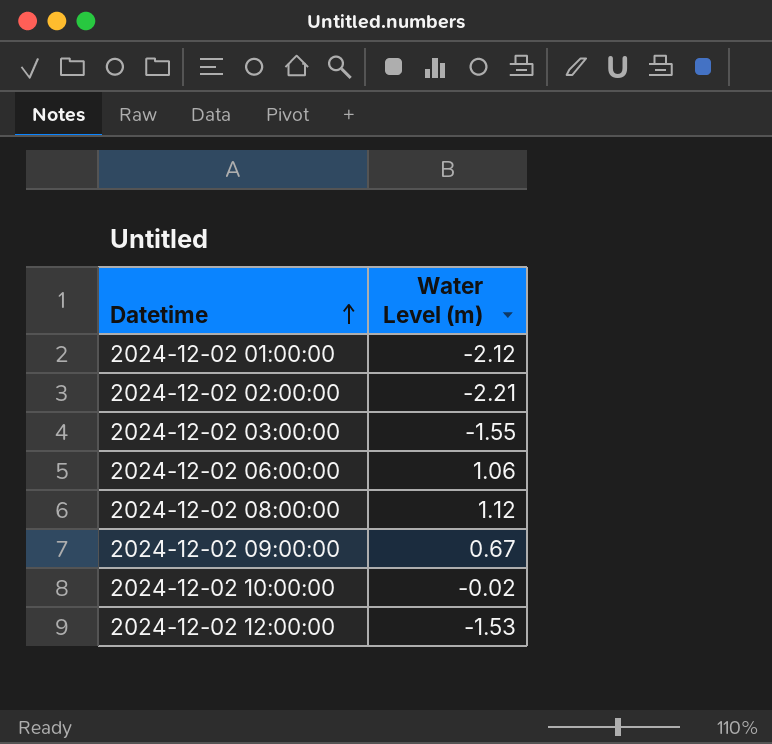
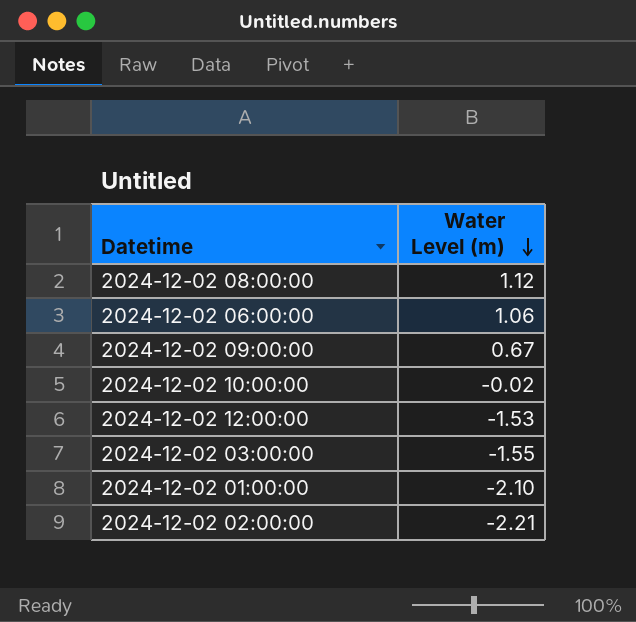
row order: Datetime ascending -> Water Level (m) descending
2024-12-02 01:00:00 | Water Level (m): -2.12 -> -2.10

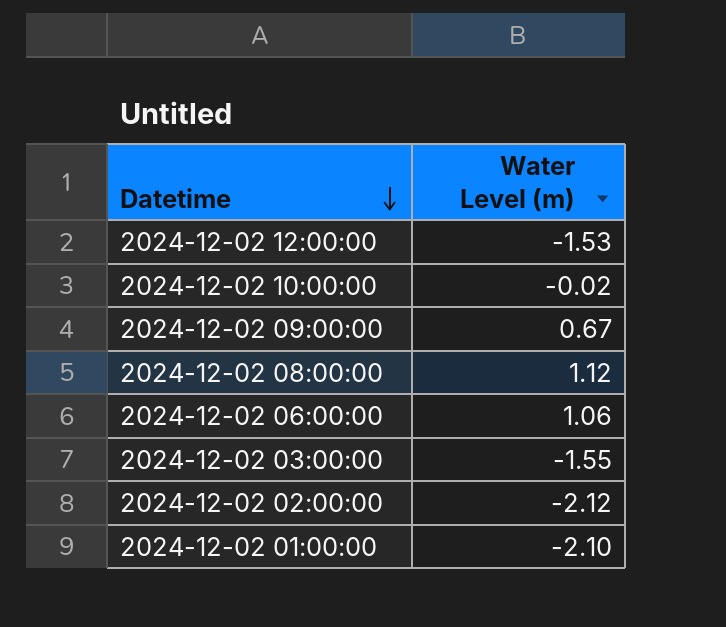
row order: Water Level (m) descending -> Datetime descending
2024-12-02 02:00:00 | Water Level (m): -2.21 -> -2.12

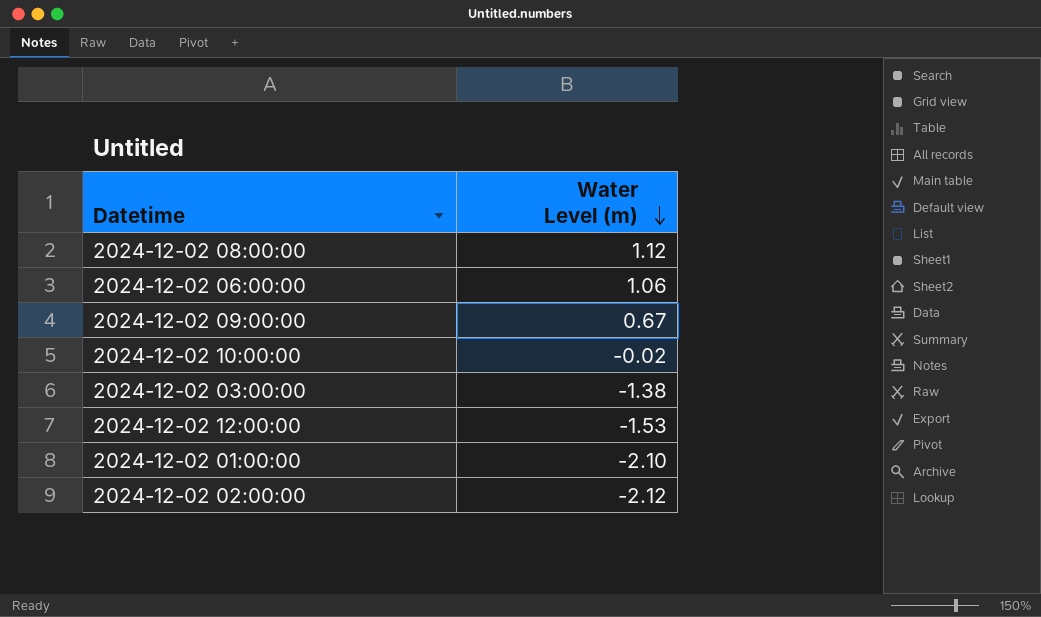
row order: Datetime descending -> Water Level (m) descending
2024-12-02 03:00:00 | Water Level (m): -1.55 -> -1.38

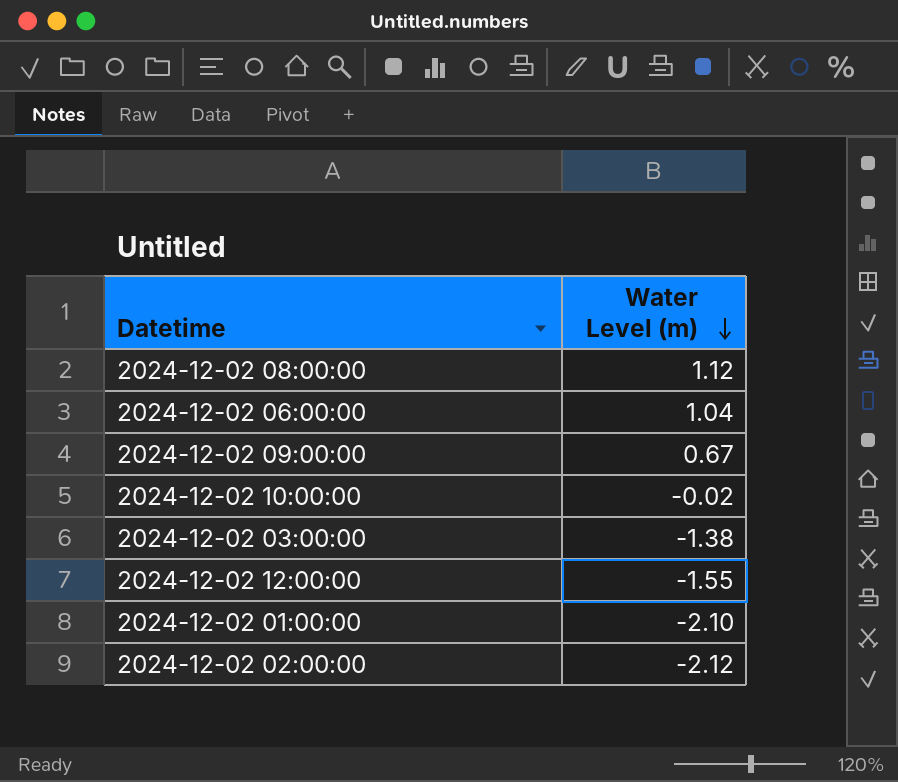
2024-12-02 06:00:00 | Water Level (m): 1.06 -> 1.04
2024-12-02 12:00:00 | Water Level (m): -1.53 -> -1.55

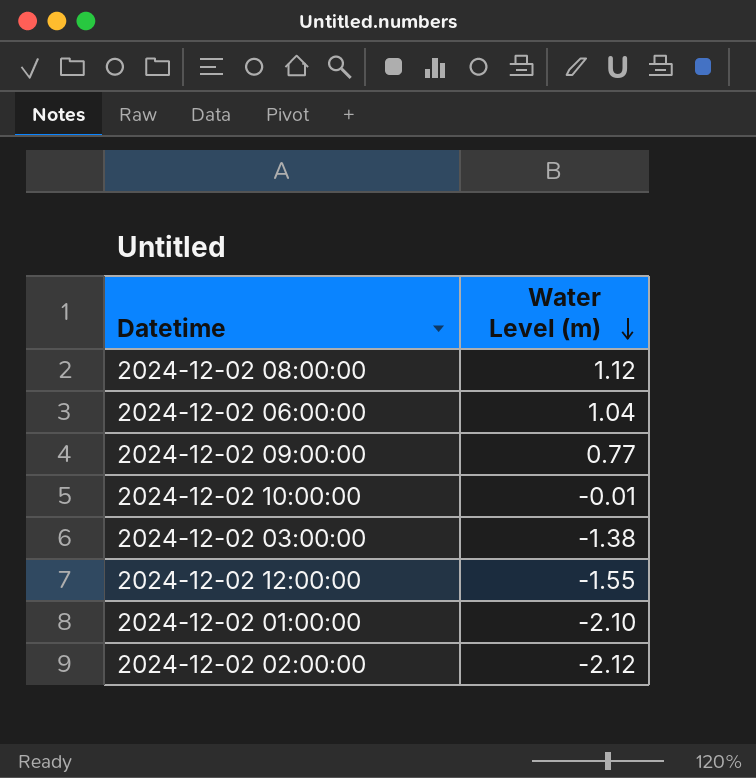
2024-12-02 09:00:00 | Water Level (m): 0.67 -> 0.77
2024-12-02 10:00:00 | Water Level (m): -0.02 -> -0.01

